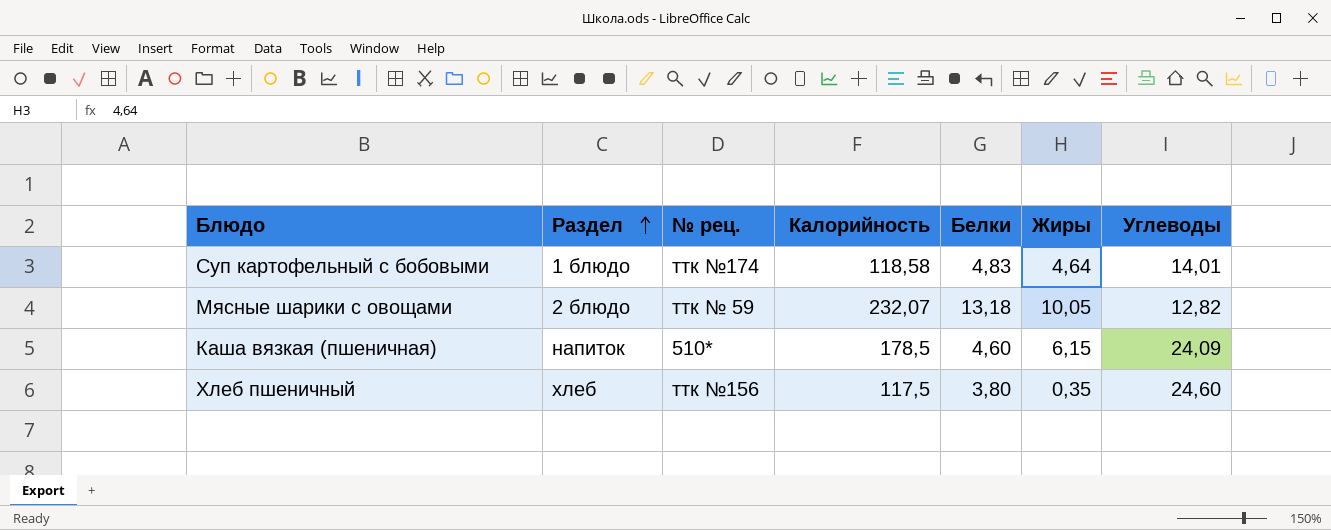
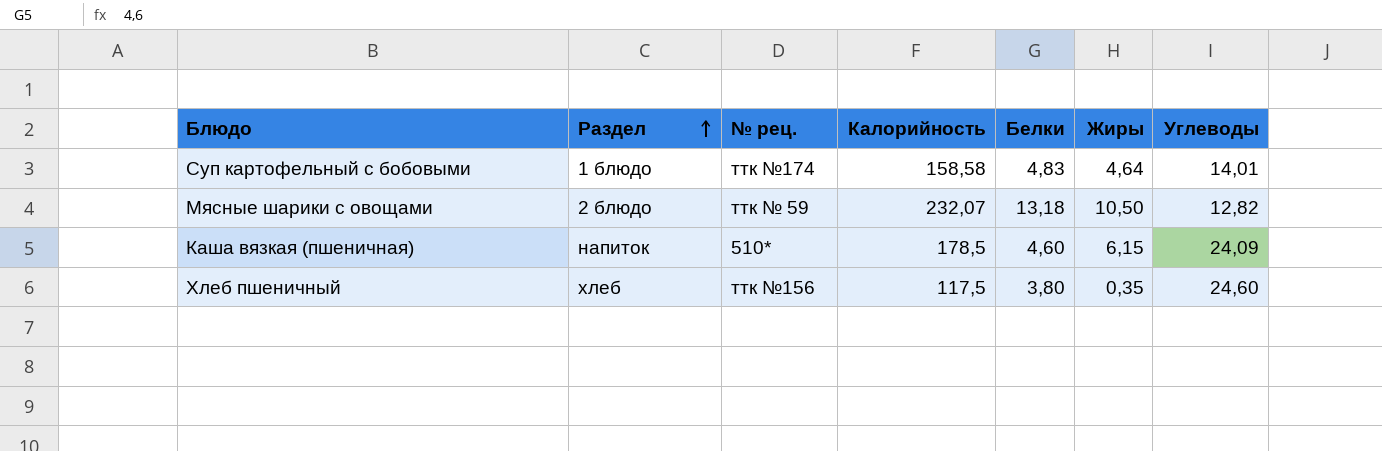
Суп картофельный с бобовыми | Калорийность: 118,58 -> 158,58
Мясные шарики с овощами | Жиры: 10,05 -> 10,50

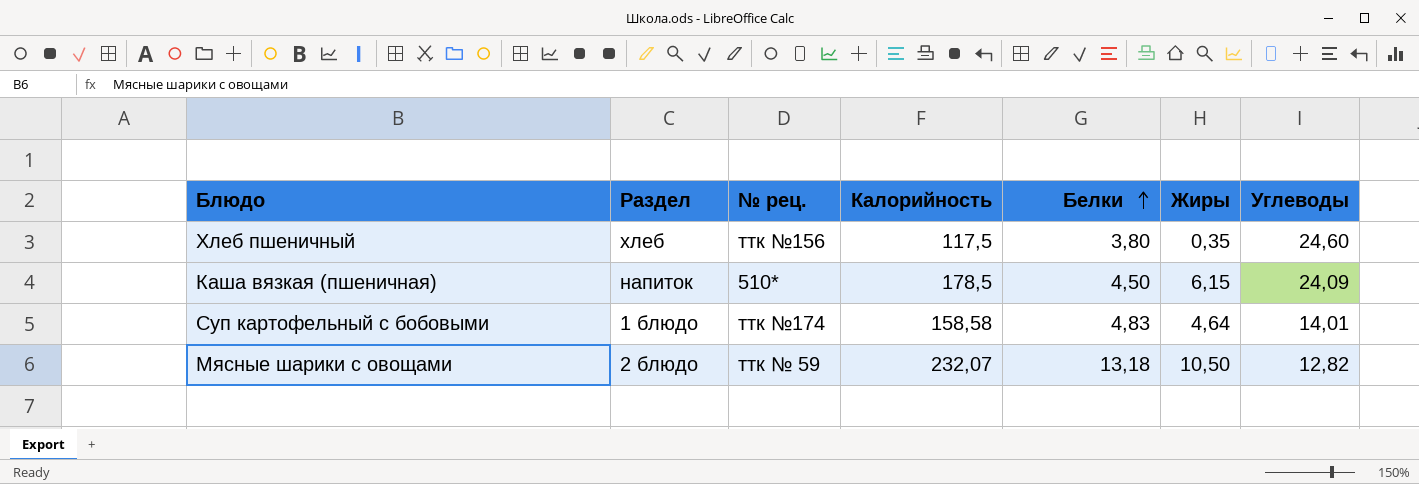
row order: Раздел ascending -> Белки ascending
Каша вязкая (пшеничная) | Белки: 4,60 -> 4,50

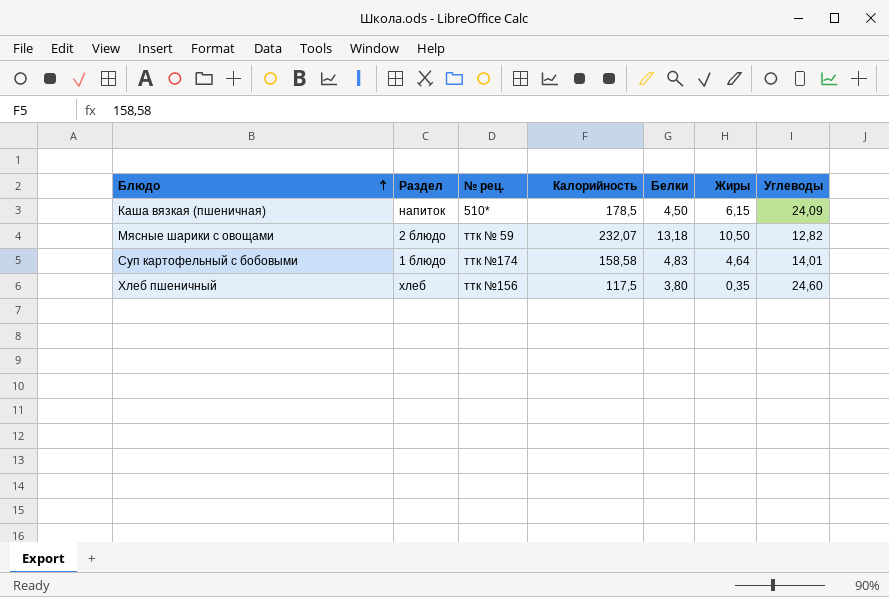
row order: Белки ascending -> Блюдо ascending

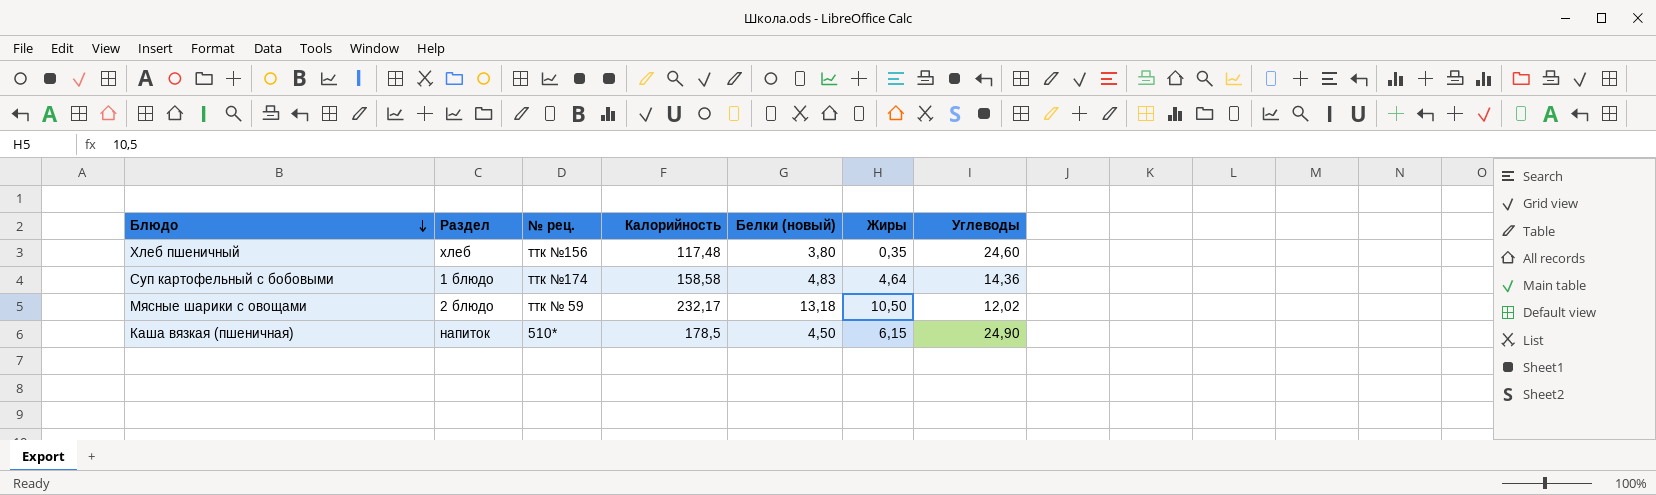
row order: Блюдо ascending -> Блюдо descending
column name: Белки -> Белки (новый)
Хлеб пшеничный | Калорийность: 117,5 -> 117,48
Суп картофельный с бобовыми | Углеводы: 14,01 -> 14,36
Мясные шарики с овощами | Калорийность: 232,07 -> 232,17
Мясные шарики с овощами | Углеводы: 12,82 -> 12,02
Каша вязкая (пшеничная) | Углеводы: 24,09 -> 24,90

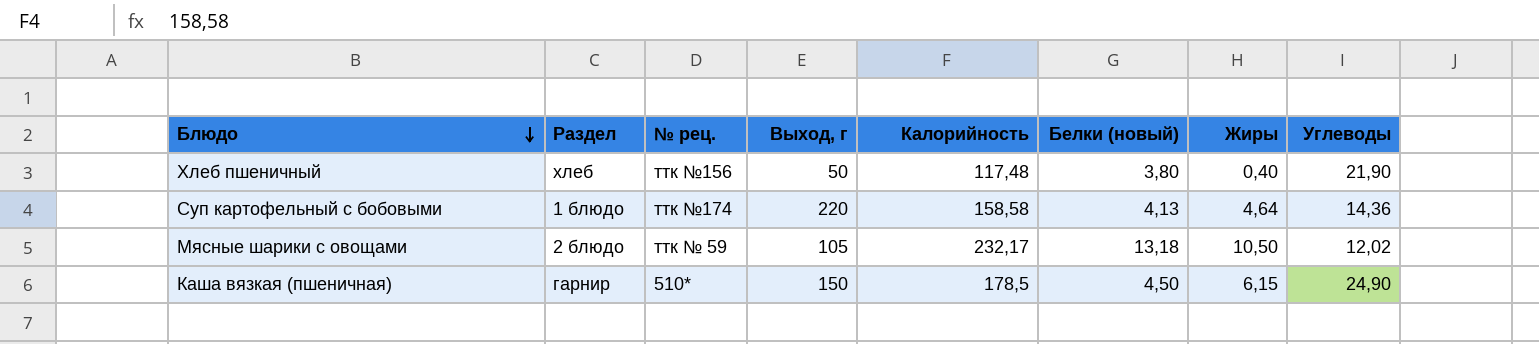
column Выход, г | position: none -> 4
Хлеб пшеничный | Жиры: 0,35 -> 0,40
Хлеб пшеничный | Углеводы: 24,60 -> 21,90
Суп картофельный с бобовыми | Белки (новый): 4,83 -> 4,13
Каша вязкая (пшеничная) | Раздел: напиток -> гарнир

